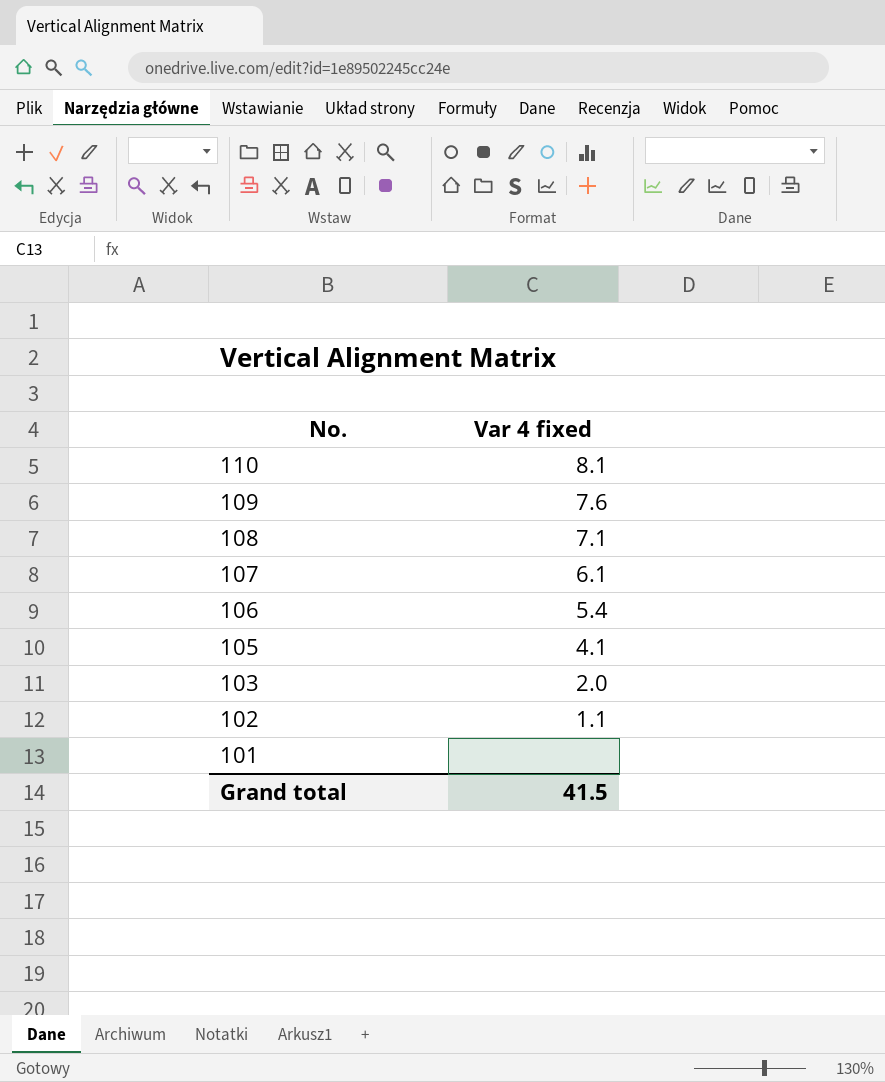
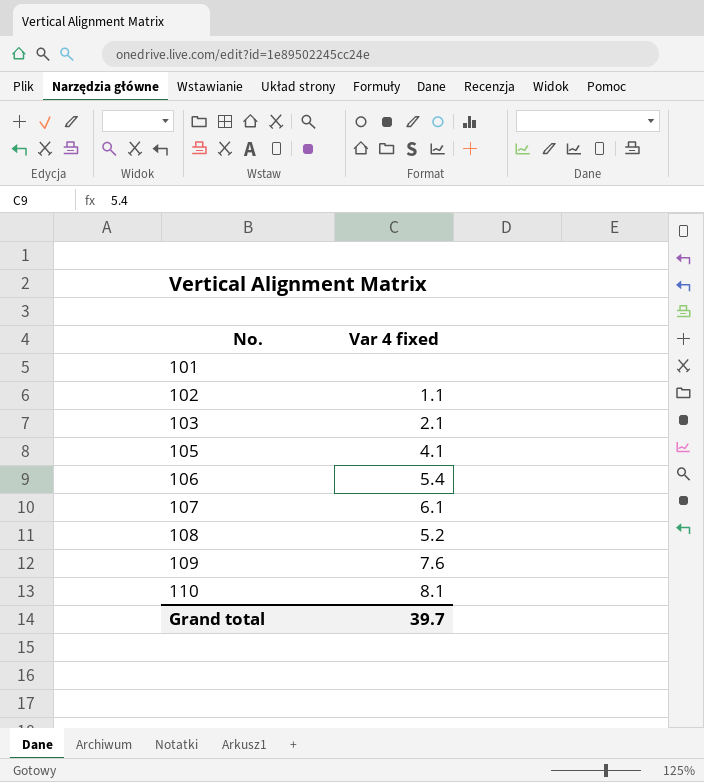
row order: No. descending -> No. ascending
103 | Var 4 fixed: 2.0 -> 2.1
108 | Var 4 fixed: 7.1 -> 5.2
Grand total | Var 4 fixed: 41.5 -> 39.7

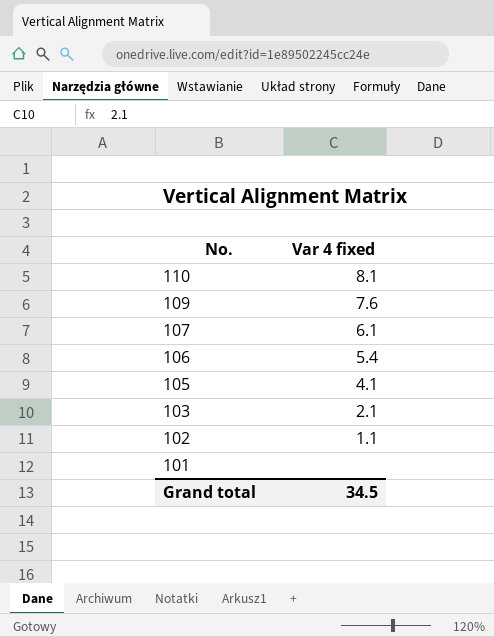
row order: No. ascending -> No. descending
row 108: 5.2 -> none
Grand total | Var 4 fixed: 39.7 -> 34.5

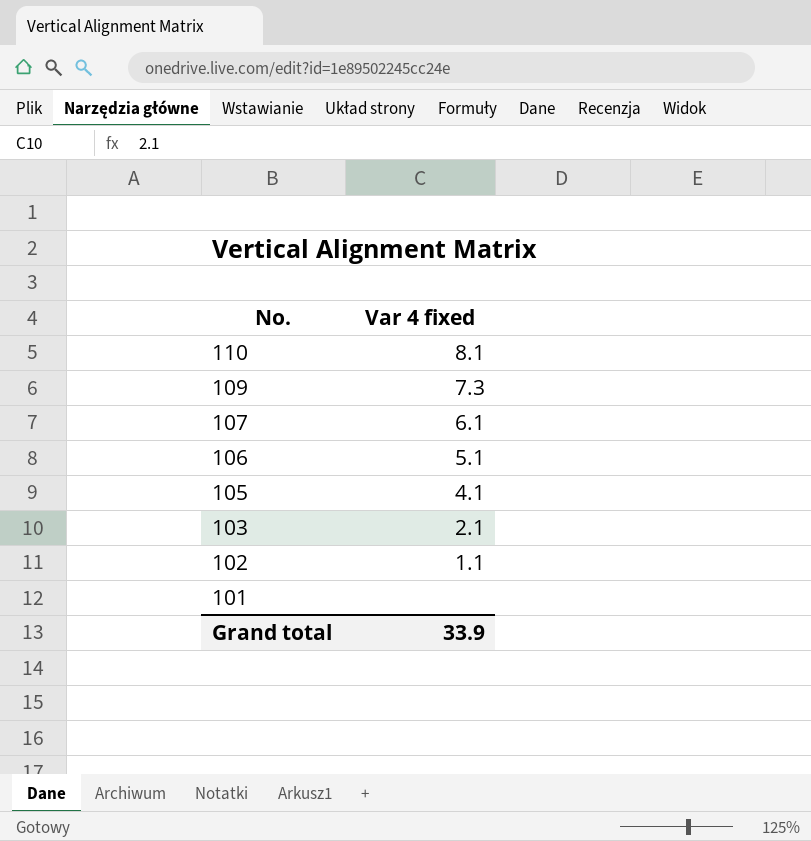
109 | Var 4 fixed: 7.6 -> 7.3
106 | Var 4 fixed: 5.4 -> 5.1
Grand total | Var 4 fixed: 34.5 -> 33.9

